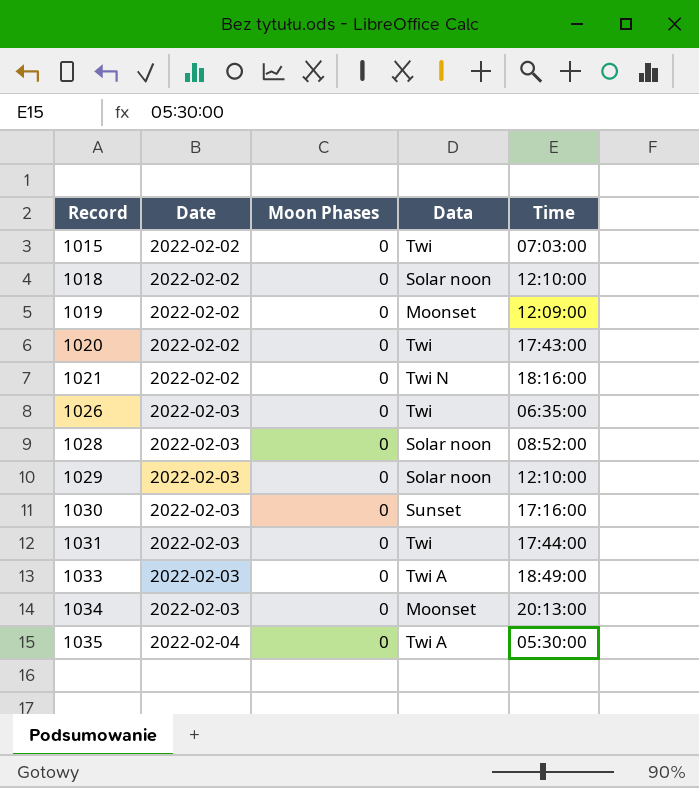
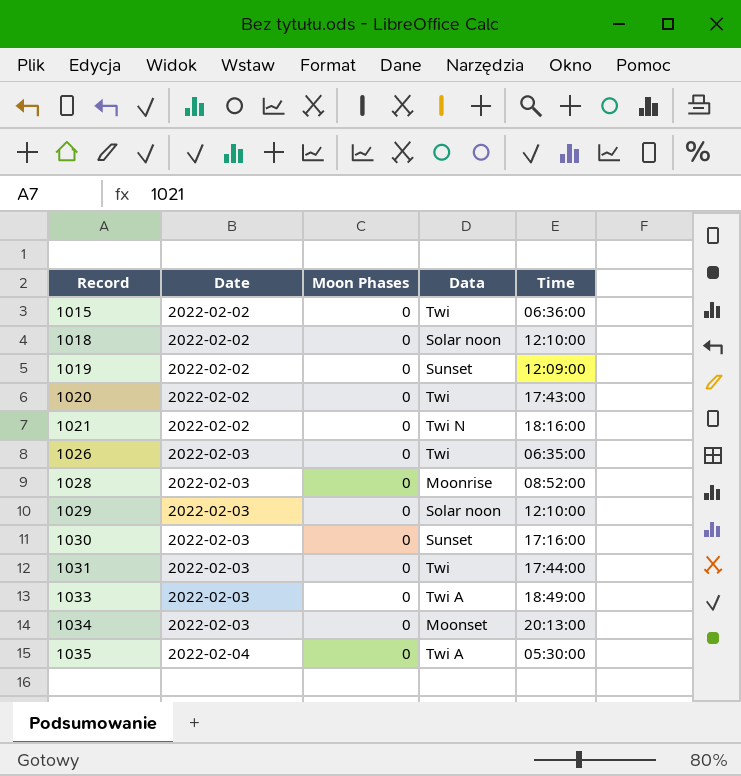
1015 | Time: 07:03:00 -> 06:36:00
1019 | Data: Moonset -> Sunset
1028 | Data: Solar noon -> Moonrise

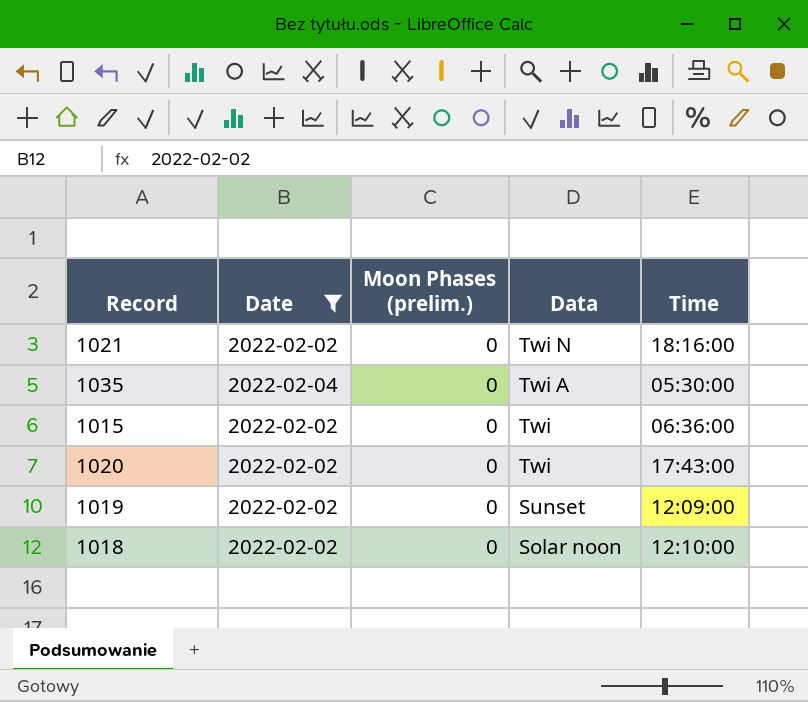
filter: none -> Date != 2022-02-03
row order: Record ascending -> Data descending
column name: Moon Phases -> Moon Phases (prelim.)

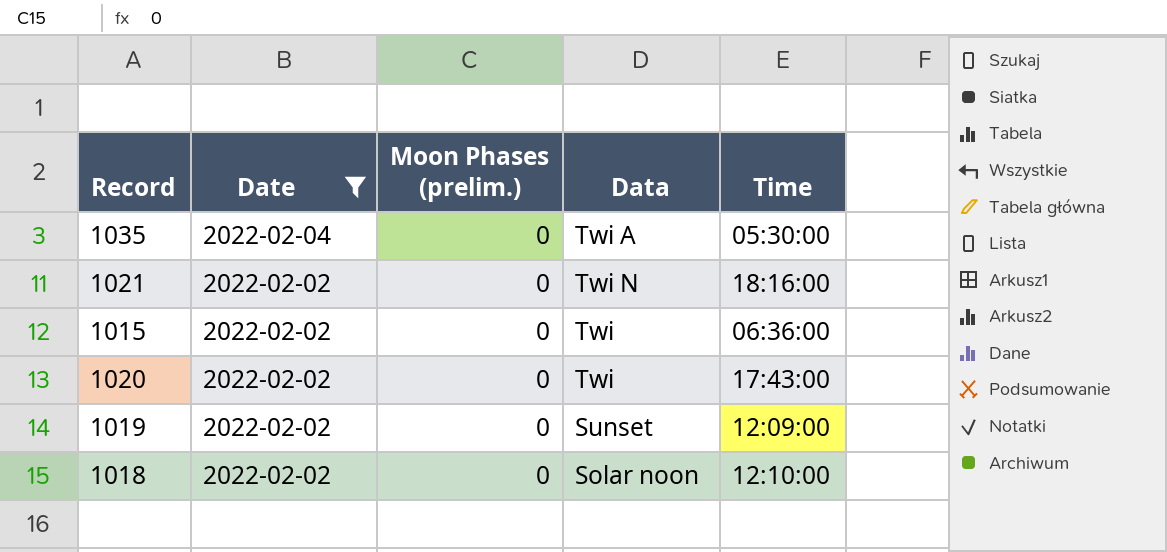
row order: Data descending -> Date descending

